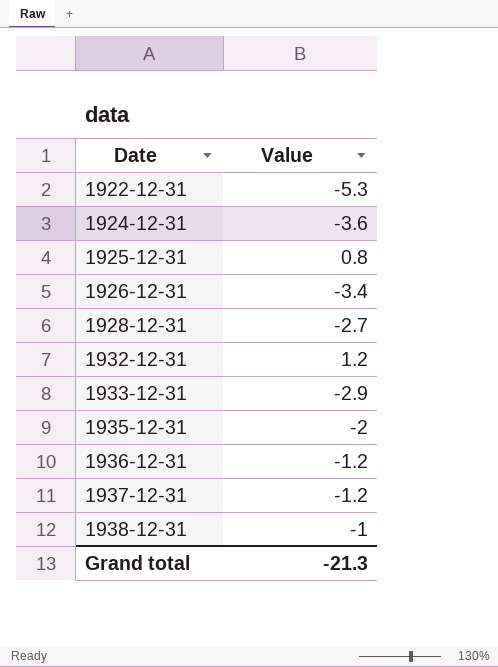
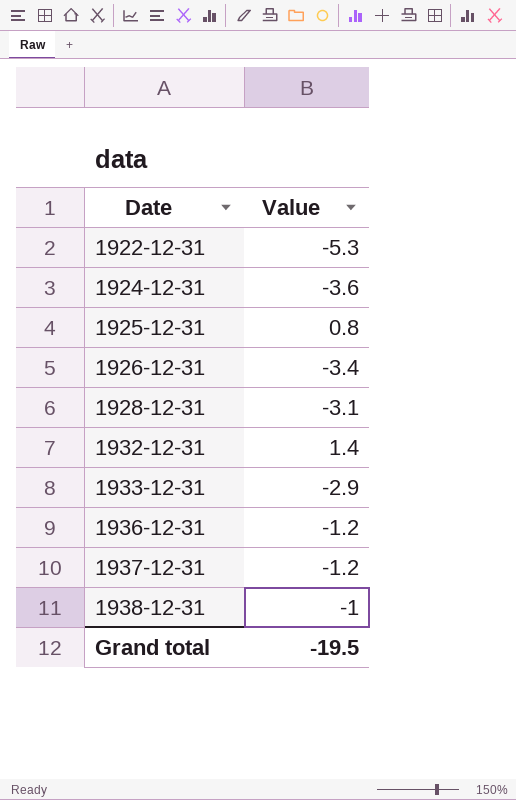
row 1935-12-31: -2 -> none
1928-12-31 | Value: -2.7 -> -3.1
1932-12-31 | Value: 1.2 -> 1.4
Grand total | Value: -21.3 -> -19.5

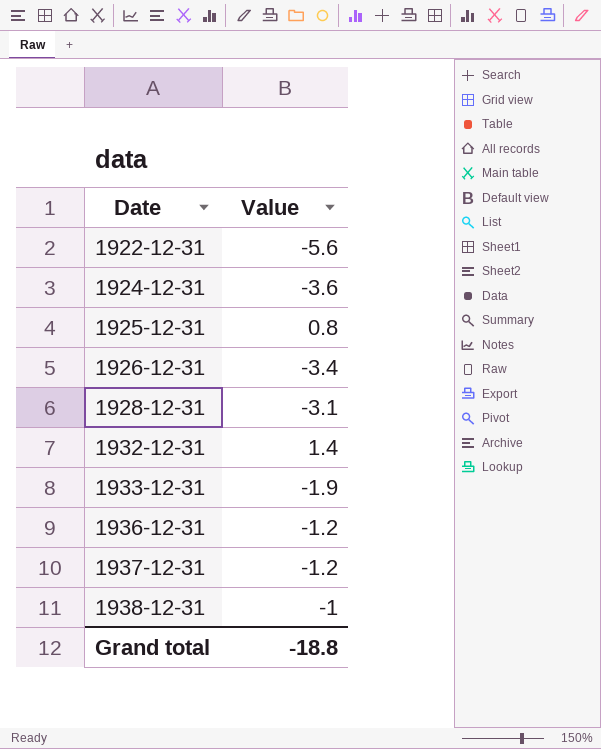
1922-12-31 | Value: -5.3 -> -5.6
1933-12-31 | Value: -2.9 -> -1.9
Grand total | Value: -19.5 -> -18.8

